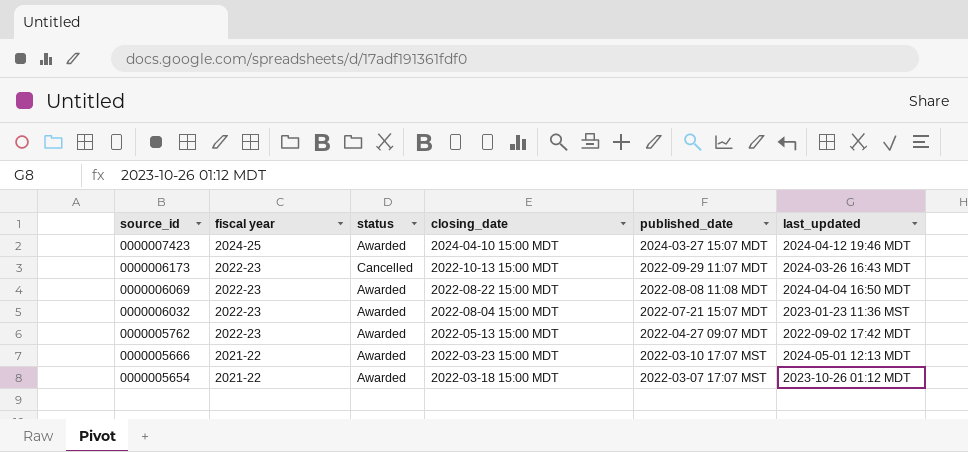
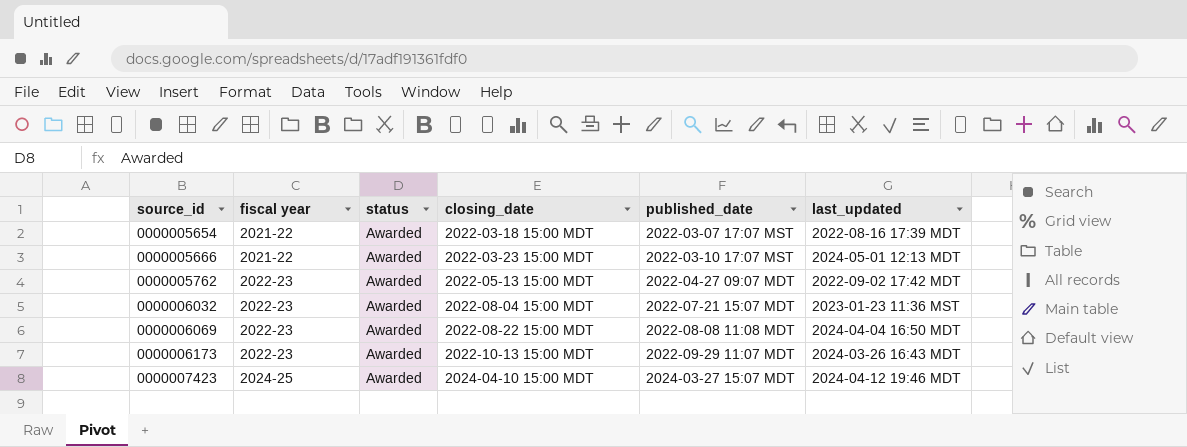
row order: source_id descending -> source_id ascending
0000005654 | last_updated: 2023-10-26 01:12 MDT -> 2022-08-16 17:39 MDT
0000006173 | status: Cancelled -> Awarded

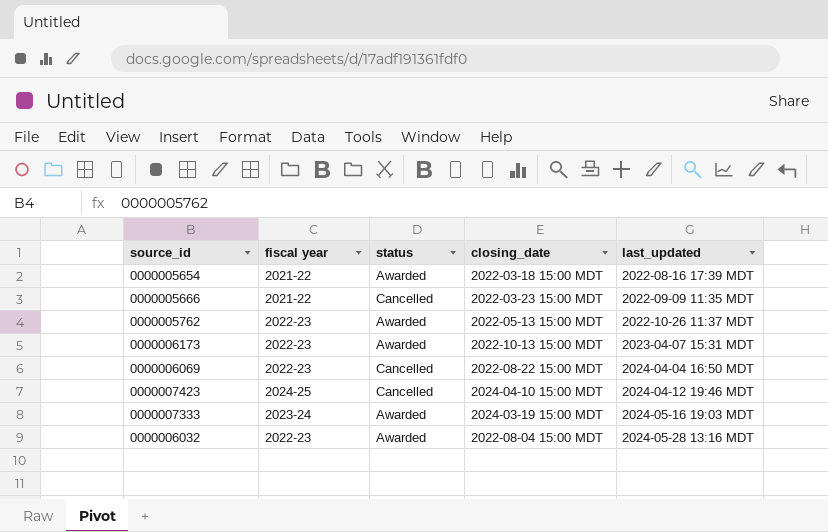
row order: source_id ascending -> last_updated ascending
column published_date | position: 5 -> none
0000005666 | status: Awarded -> Cancelled
0000005666 | last_updated: 2024-05-01 12:13 MDT -> 2022-09-09 11:35 MDT
0000005762 | last_updated: 2022-09-02 17:42 MDT -> 2022-10-26 11:37 MDT
0000006173 | last_updated: 2024-03-26 16:43 MDT -> 2023-04-07 15:31 MDT
0000006069 | status: Awarded -> Cancelled
0000007423 | status: Awarded -> Cancelled
row 0000007333: none -> 2023-24 | Awarded | 2024-03-19 15:00 MDT | 2024-05-16 19:03 MDT
0000006032 | last_updated: 2023-01-23 11:36 MST -> 2024-05-28 13:16 MDT

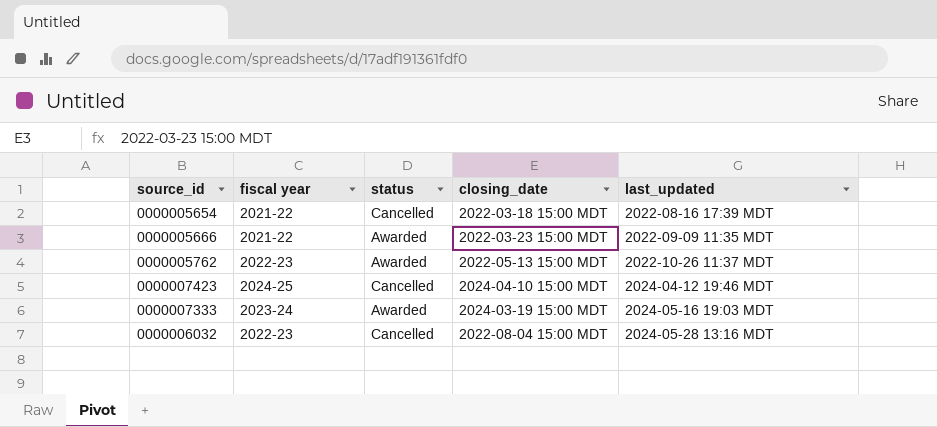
row 0000006173: 2022-23 | Awarded | 2022-10-13 15:00 MDT | 2023-04-07 15:31 MDT -> none
row 0000006069: 2022-23 | Cancelled | 2022-08-22 15:00 MDT | 2024-04-04 16:50 MDT -> none
0000005654 | status: Awarded -> Cancelled
0000005666 | status: Cancelled -> Awarded
0000006032 | status: Awarded -> Cancelled

